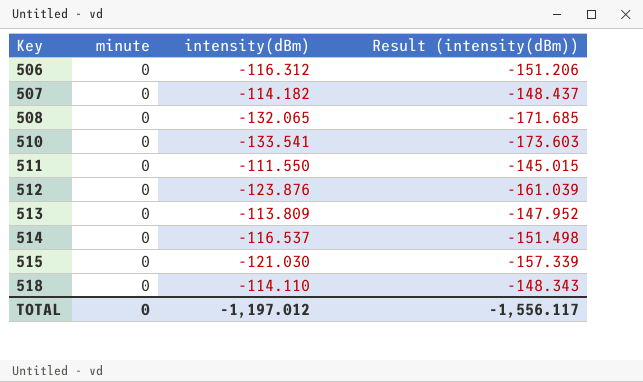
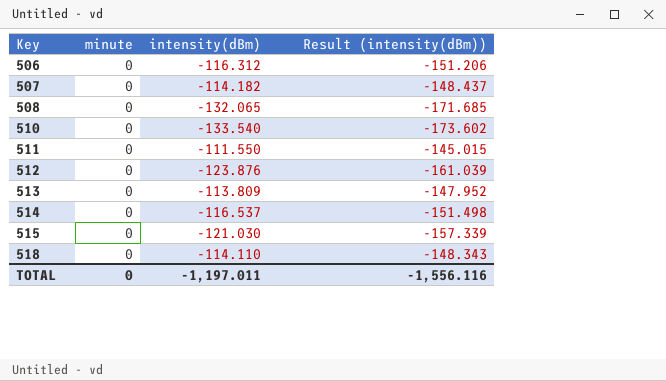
510 | intensity(dBm): -133.541 -> -133.540
510 | Result (intensity(dBm)): -173.603 -> -173.602
TOTAL | intensity(dBm): -1,197.012 -> -1,197.011
TOTAL | Result (intensity(dBm)): -1,556.117 -> -1,556.116

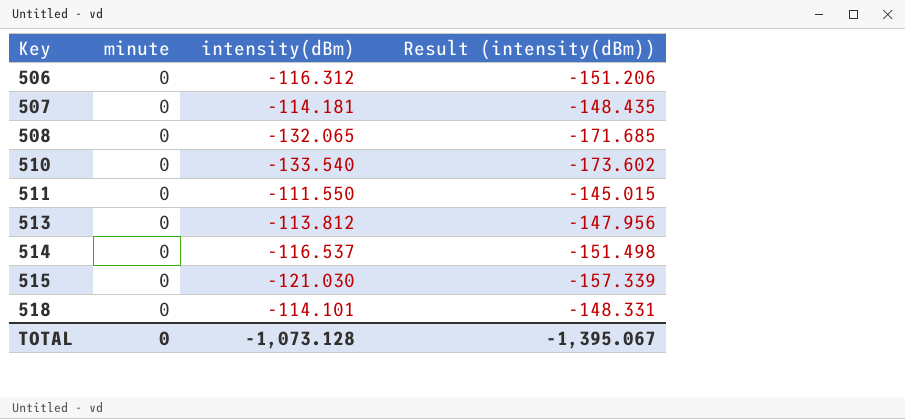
row 512: 0 | -123.876 | -161.039 -> none
507 | intensity(dBm): -114.182 -> -114.181
507 | Result (intensity(dBm)): -148.437 -> -148.435
513 | intensity(dBm): -113.809 -> -113.812
513 | Result (intensity(dBm)): -147.952 -> -147.956
518 | intensity(dBm): -114.110 -> -114.101
518 | Result (intensity(dBm)): -148.343 -> -148.331
TOTAL | intensity(dBm): -1,197.011 -> -1,073.128
TOTAL | Result (intensity(dBm)): -1,556.116 -> -1,395.067

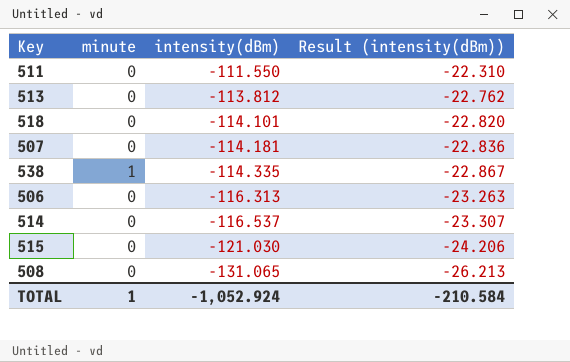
row order: Key ascending -> intensity(dBm) descending
column Result (intensity(dBm)) | formula: [intensity(dBm)] * 1.3 -> [intensity(dBm)] * 0.2
row 510: 0 | -133.540 | -173.602 -> none
row 538: none -> 1 | -114.335 | -22.867
506 | intensity(dBm): -116.312 -> -116.313
508 | intensity(dBm): -132.065 -> -131.065
TOTAL | minute: 0 -> 1
TOTAL | intensity(dBm): -1,073.128 -> -1,052.924
TOTAL | Result (intensity(dBm)): -1,395.067 -> -210.584

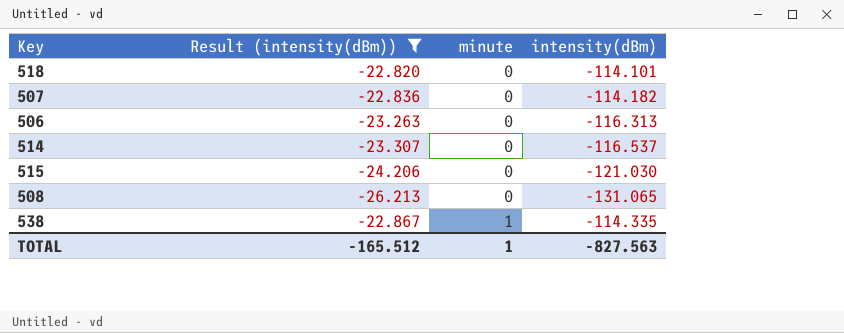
filter: none -> Result (intensity(dBm)) <= -22.820
row order: intensity(dBm) descending -> minute ascending
column Result (intensity(dBm)) | position: 4 -> 2
507 | intensity(dBm): -114.181 -> -114.182
TOTAL | Result (intensity(dBm)): -210.584 -> -165.512
TOTAL | intensity(dBm): -1,052.924 -> -827.563

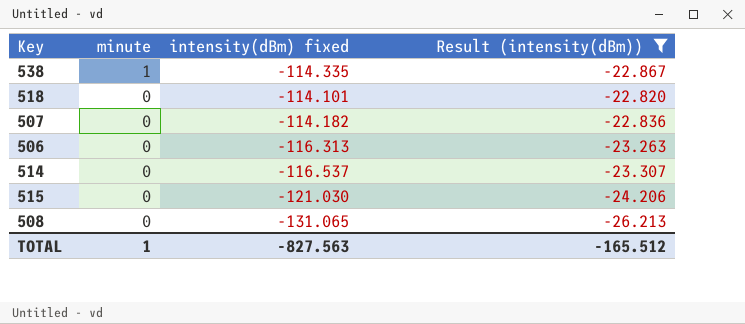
row order: minute ascending -> minute descending
column name: intensity(dBm) -> intensity(dBm) fixed
column Result (intensity(dBm)) | position: 2 -> 4

